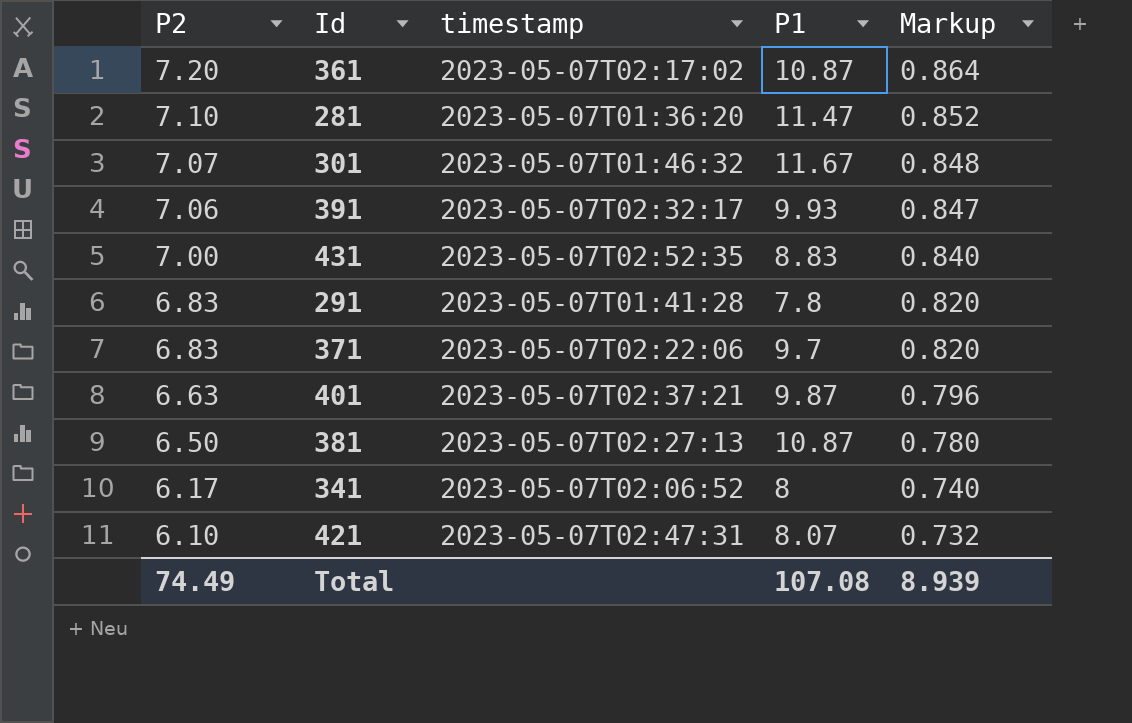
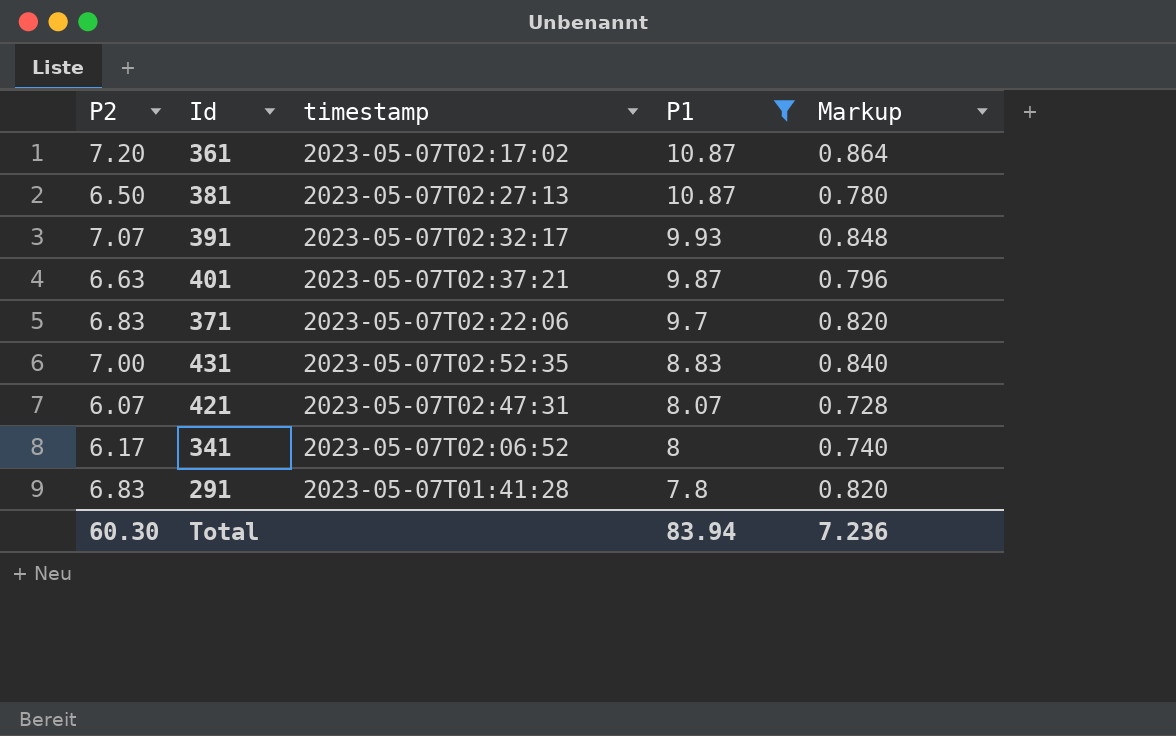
filter: none -> P1 <= 10.87
row order: P2 descending -> P1 descending
391 | P2: 7.06 -> 7.07
391 | Markup: 0.847 -> 0.848
421 | P2: 6.10 -> 6.07
421 | Markup: 0.732 -> 0.728
Total | P2: 74.49 -> 60.30
Total | P1: 107.08 -> 83.94
Total | Markup: 8.939 -> 7.236

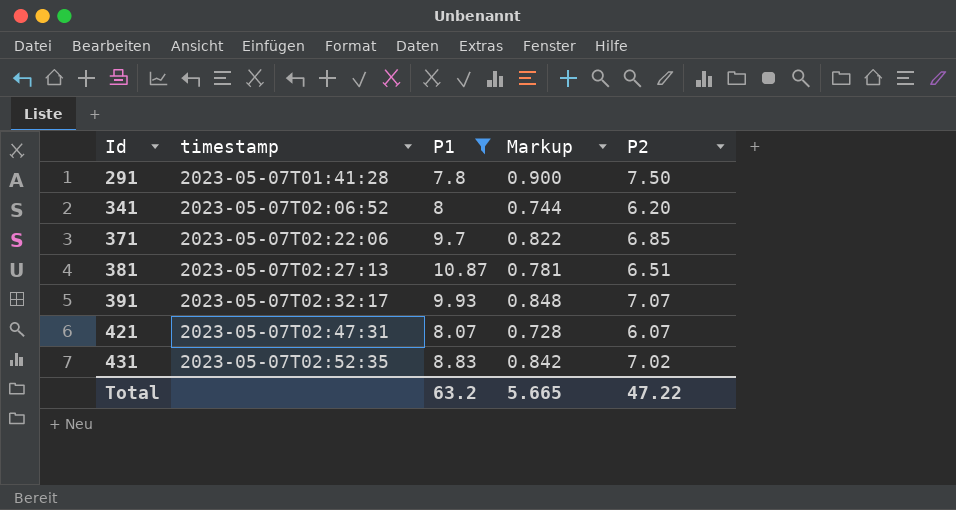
row order: P1 descending -> Id ascending
column P2 | position: 1 -> 5
row 361: 7.20 | 2023-05-07T02:17:02 | 10.87 | 0.864 -> none
row 401: 6.63 | 2023-05-07T02:37:21 | 9.87 | 0.796 -> none
291 | Markup: 0.820 -> 0.900
291 | P2: 6.83 -> 7.50
341 | Markup: 0.740 -> 0.744
341 | P2: 6.17 -> 6.20
371 | Markup: 0.820 -> 0.822
371 | P2: 6.83 -> 6.85
381 | Markup: 0.780 -> 0.781
381 | P2: 6.50 -> 6.51
431 | Markup: 0.840 -> 0.842
431 | P2: 7.00 -> 7.02
Total | P1: 83.94 -> 63.2
Total | Markup: 7.236 -> 5.665
Total | P2: 60.30 -> 47.22

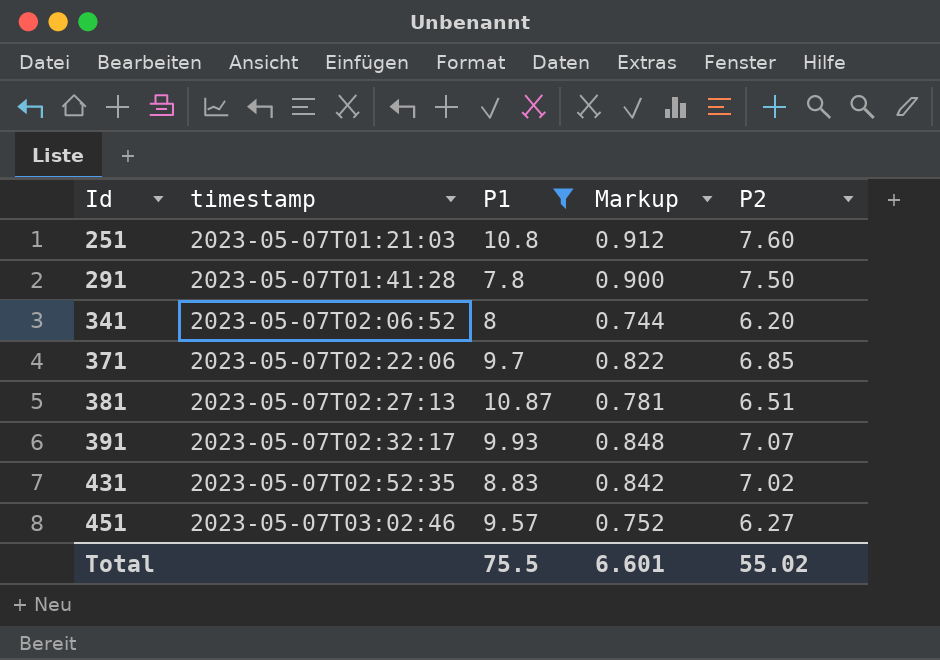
row 421: 2023-05-07T02:47:31 | 8.07 | 0.728 | 6.07 -> none
row 251: none -> 2023-05-07T01:21:03 | 10.8 | 0.912 | 7.60
row 451: none -> 2023-05-07T03:02:46 | 9.57 | 0.752 | 6.27
Total | P1: 63.2 -> 75.5
Total | Markup: 5.665 -> 6.601
Total | P2: 47.22 -> 55.02

